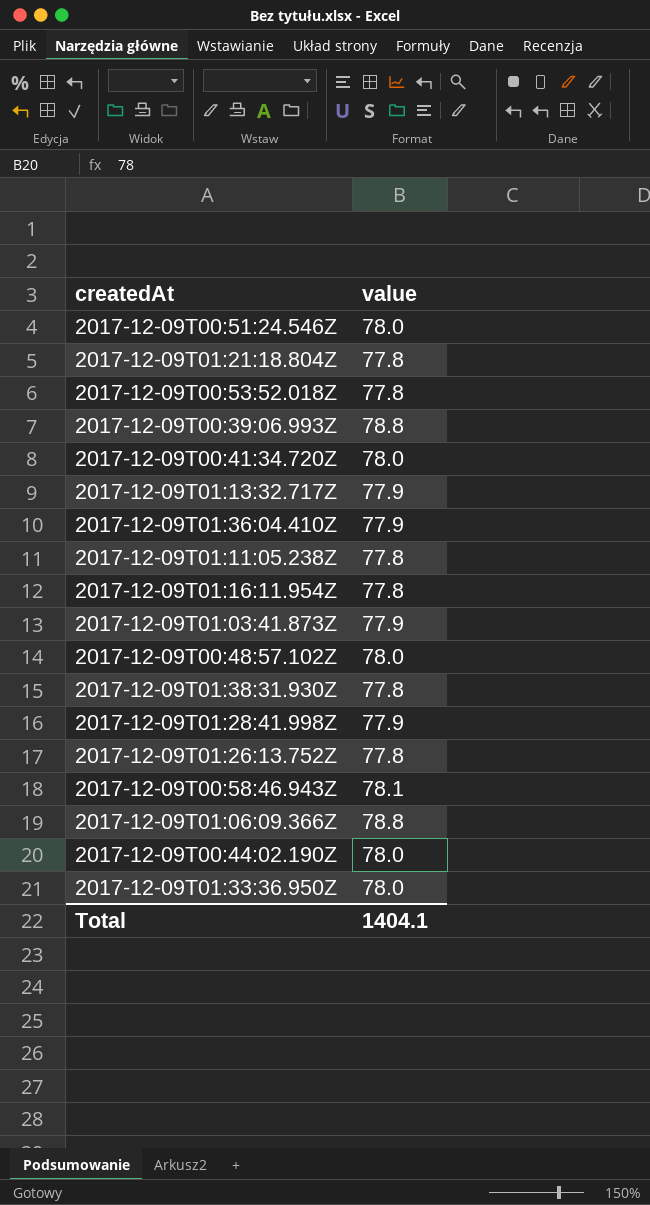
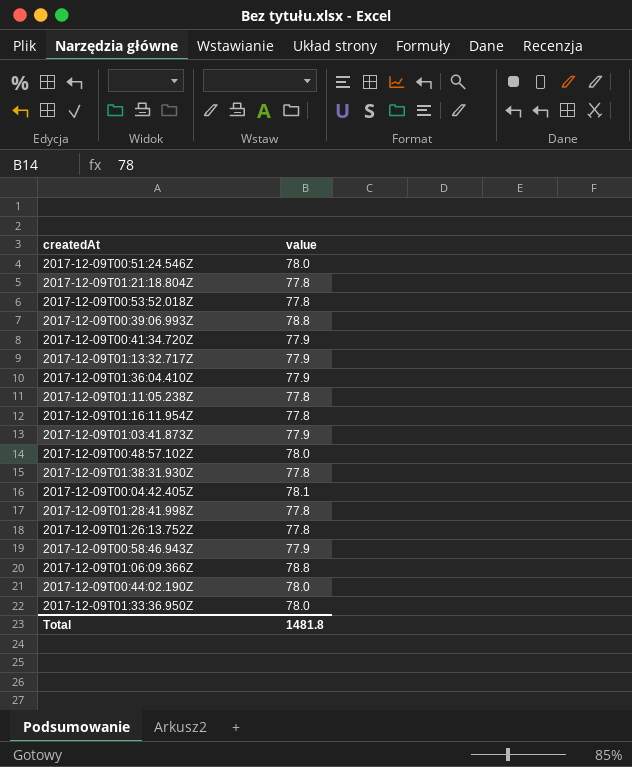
2017-12-09T00:41:34.720Z | value: 78.0 -> 77.9
row 2017-12-09T00:04:42.405Z: none -> 78.1
2017-12-09T01:28:41.998Z | value: 77.9 -> 77.8
2017-12-09T00:58:46.943Z | value: 78.1 -> 77.9
Total | value: 1404.1 -> 1481.8

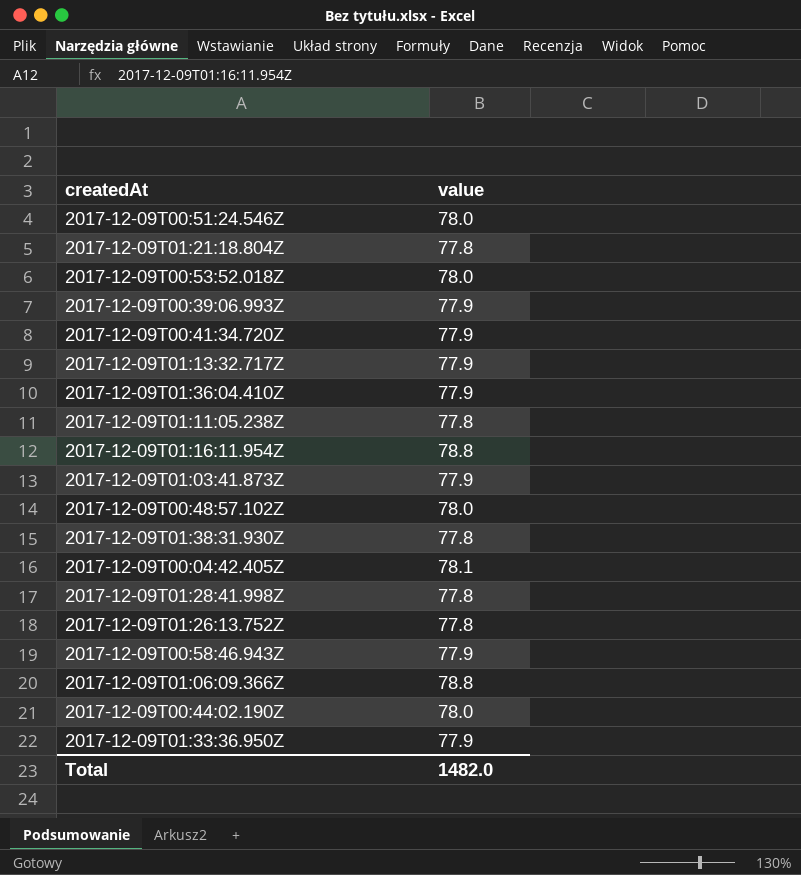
2017-12-09T00:53:52.018Z | value: 77.8 -> 78.0
2017-12-09T00:39:06.993Z | value: 78.8 -> 77.9
2017-12-09T01:16:11.954Z | value: 77.8 -> 78.8
2017-12-09T01:33:36.950Z | value: 78.0 -> 77.9
Total | value: 1481.8 -> 1482.0

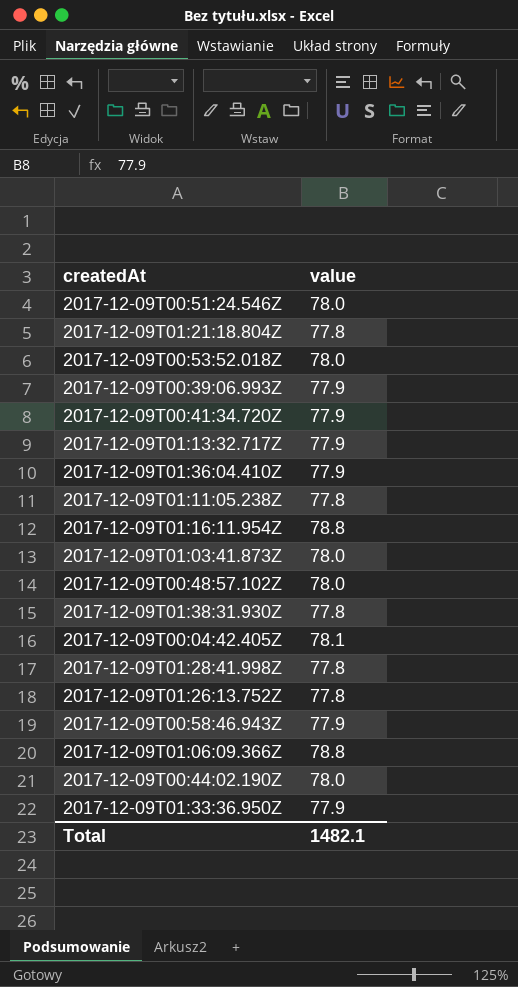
2017-12-09T01:03:41.873Z | value: 77.9 -> 78.0
Total | value: 1482.0 -> 1482.1

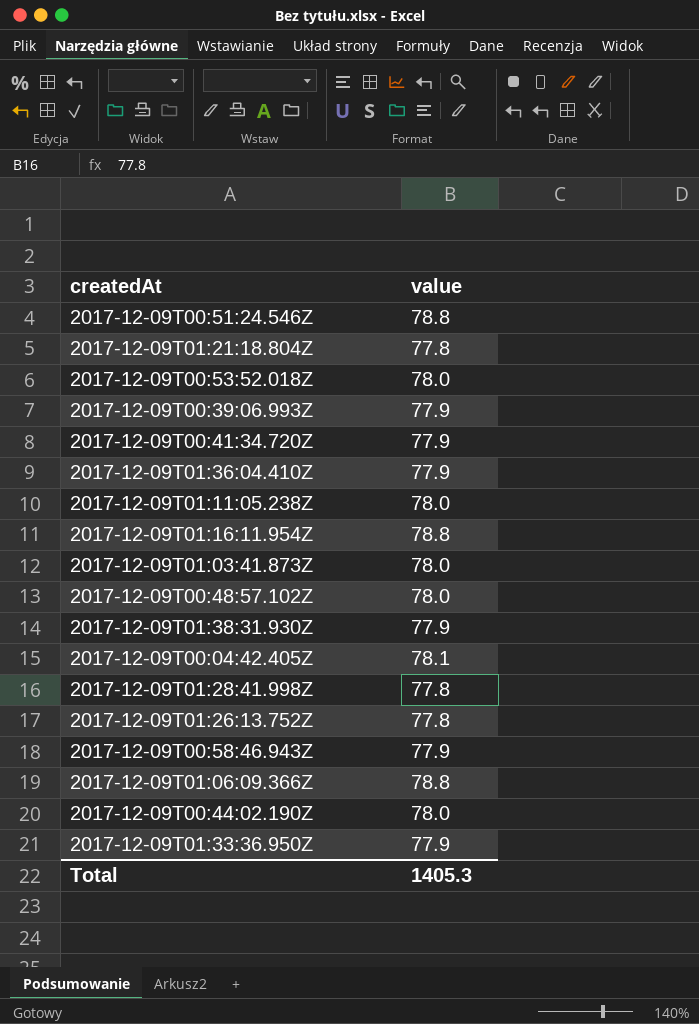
row 2017-12-09T01:13:32.717Z: 77.9 -> none
2017-12-09T00:51:24.546Z | value: 78.0 -> 78.8
2017-12-09T01:11:05.238Z | value: 77.8 -> 78.0
2017-12-09T01:38:31.930Z | value: 77.8 -> 77.9
Total | value: 1482.1 -> 1405.3

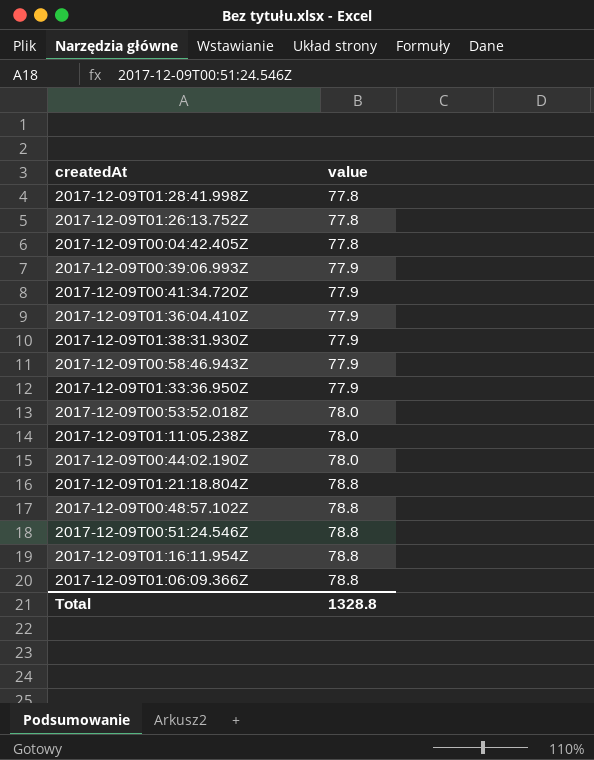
row order: none -> value ascending
row 2017-12-09T01:03:41.873Z: 78.0 -> none
2017-12-09T00:04:42.405Z | value: 78.1 -> 77.8
2017-12-09T01:21:18.804Z | value: 77.8 -> 78.8
2017-12-09T00:48:57.102Z | value: 78.0 -> 78.8
Total | value: 1405.3 -> 1328.8

